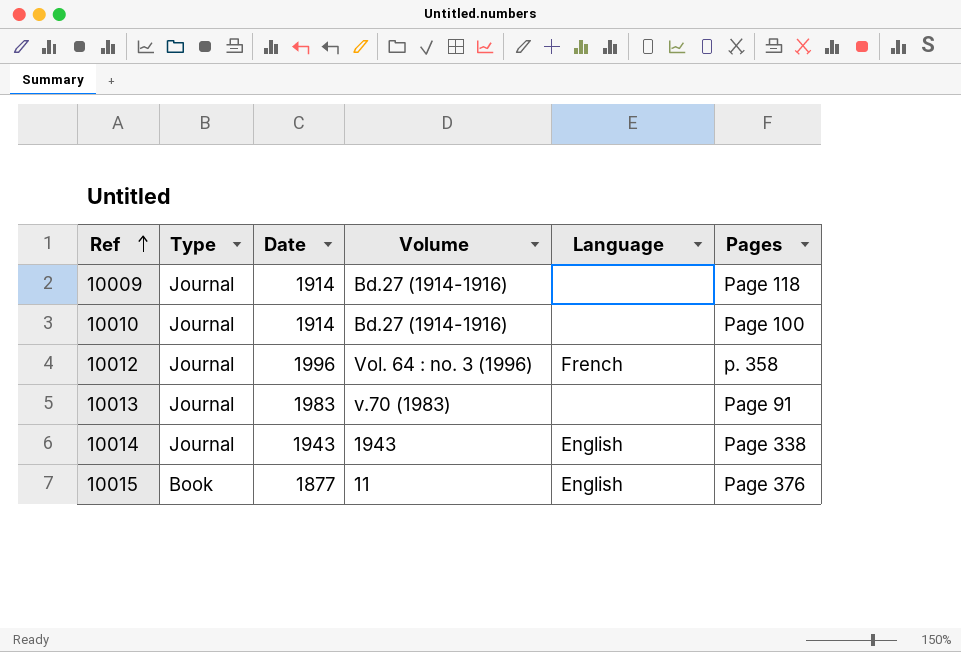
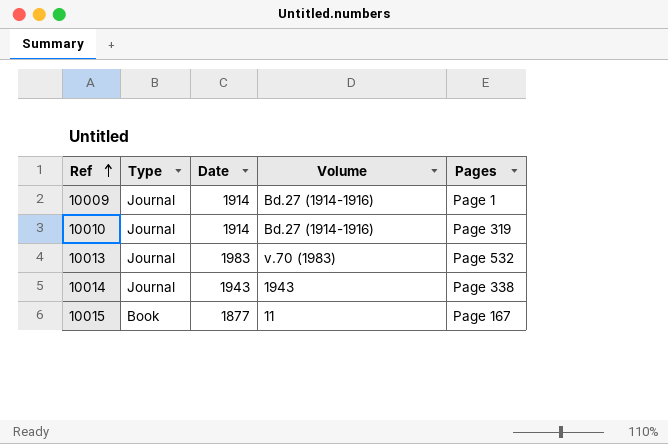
column Language | position: 5 -> none
row 10012: Journal | 1996 | Vol. 64 : no. 3 (1996) | French | p. 358 -> none
10009 | Pages: Page 118 -> Page 1
10010 | Pages: Page 100 -> Page 319
10013 | Pages: Page 91 -> Page 532
10015 | Pages: Page 376 -> Page 167

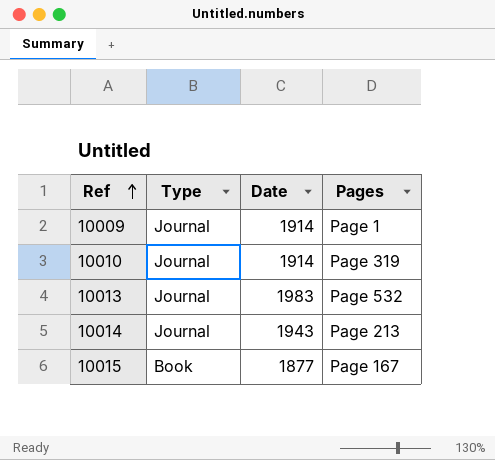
column Volume | position: 4 -> none
10014 | Pages: Page 338 -> Page 213

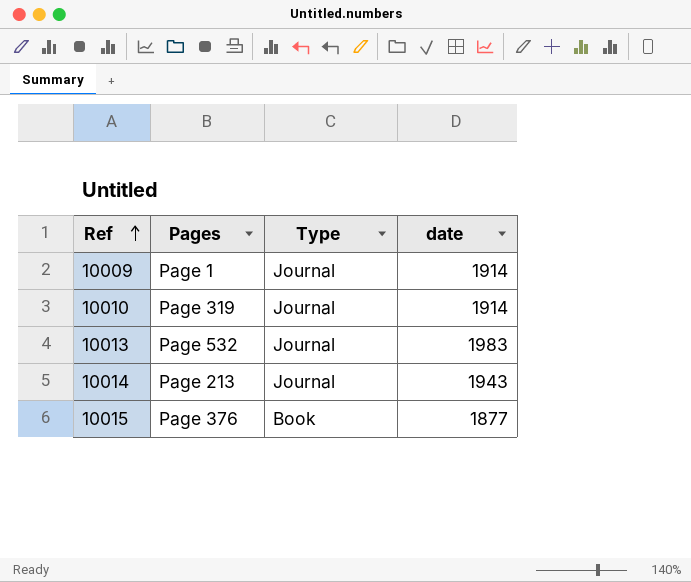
column Pages | position: 4 -> 2
column name: Date -> date
10015 | Pages: Page 167 -> Page 376

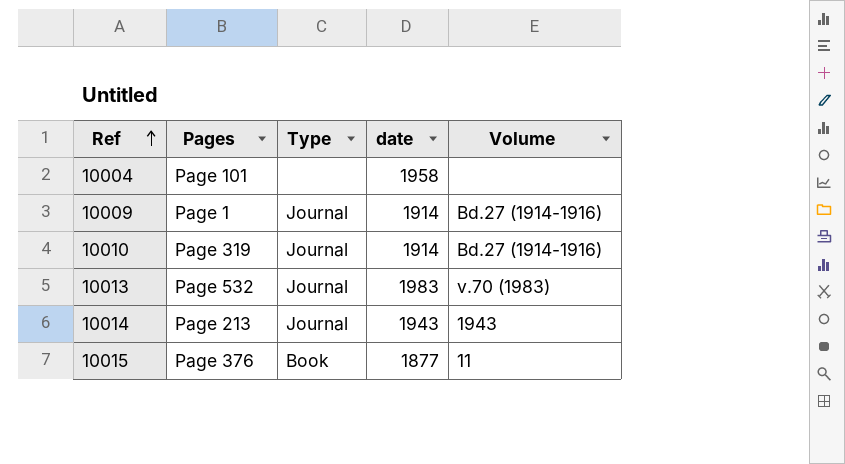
column Volume | position: none -> 5
row 10004: none -> Page 101 | none | 1958 | none

